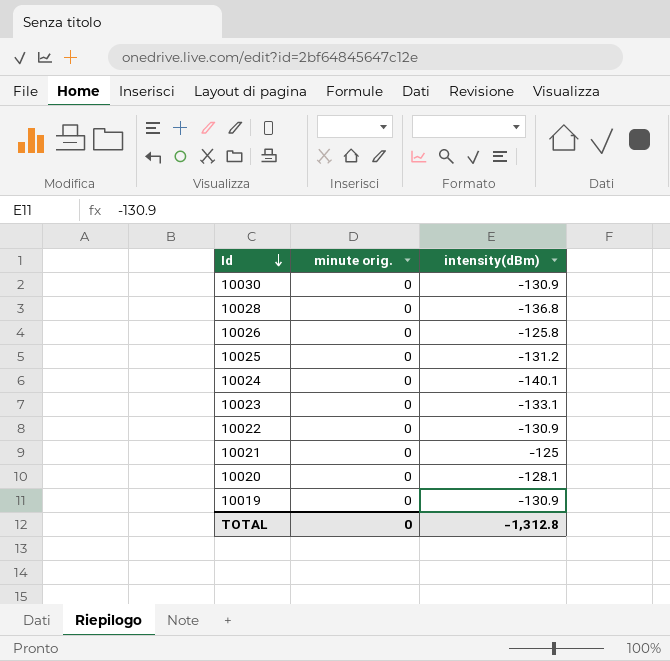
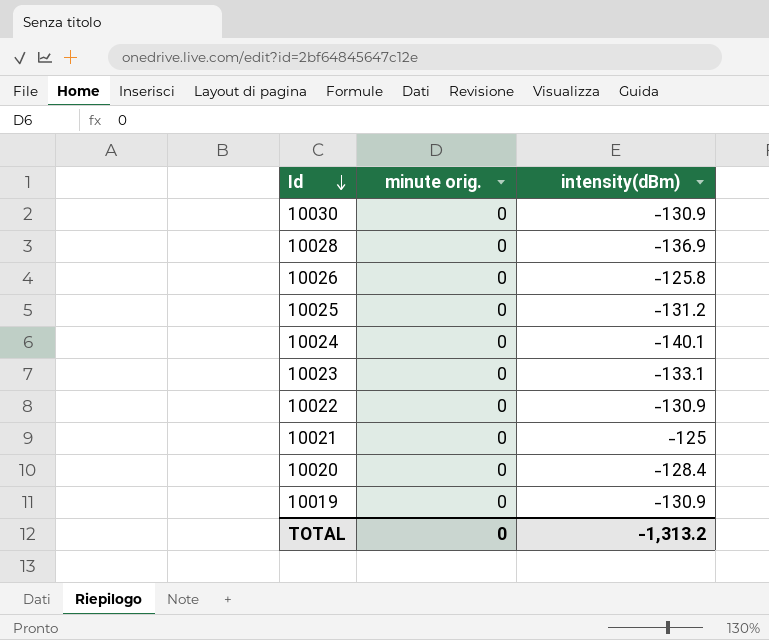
10028 | intensity(dBm): -136.8 -> -136.9
10020 | intensity(dBm): -128.1 -> -128.4
TOTAL | intensity(dBm): -1,312.8 -> -1,313.2

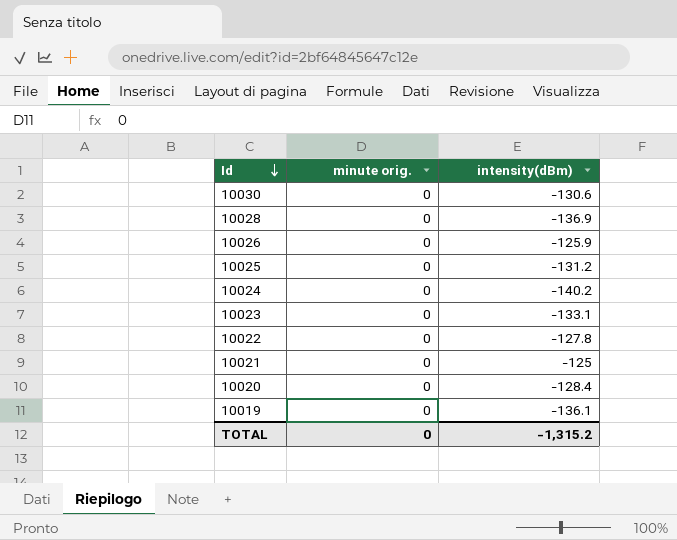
10030 | intensity(dBm): -130.9 -> -130.6
10026 | intensity(dBm): -125.8 -> -125.9
10024 | intensity(dBm): -140.1 -> -140.2
10022 | intensity(dBm): -130.9 -> -127.8
10019 | intensity(dBm): -130.9 -> -136.1
TOTAL | intensity(dBm): -1,313.2 -> -1,315.2

